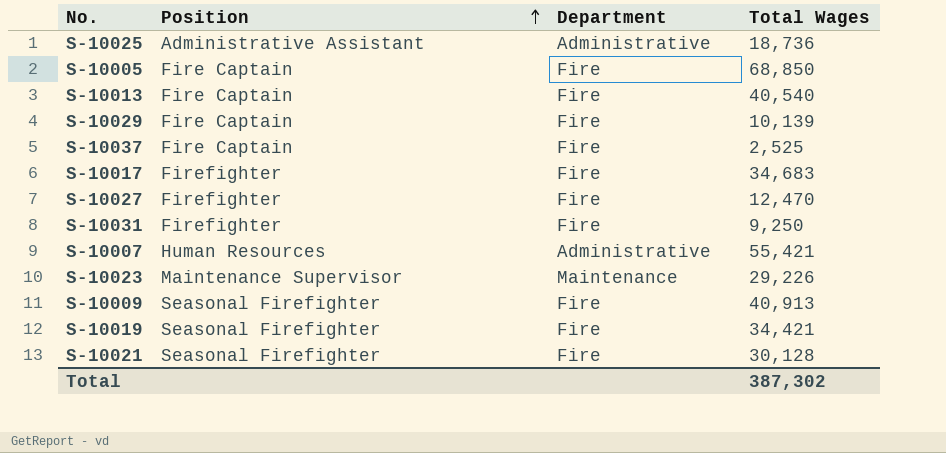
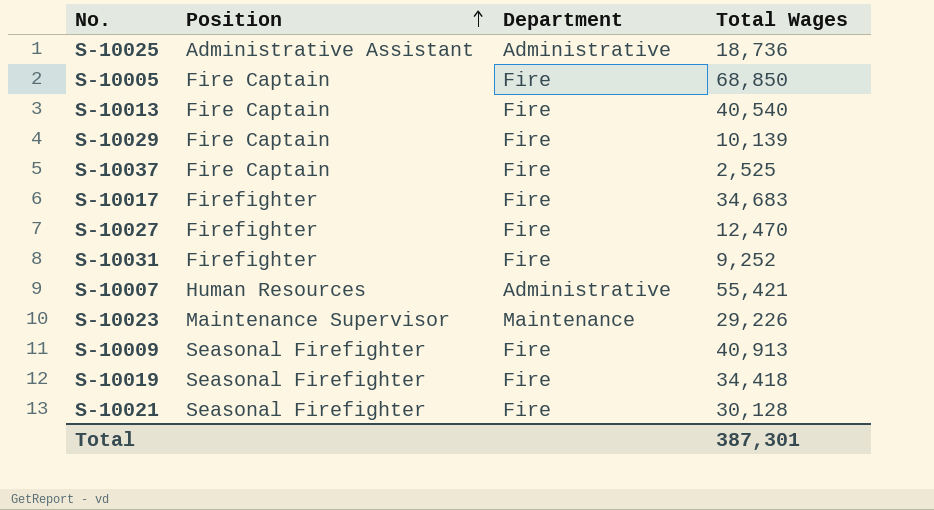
S-10031 | Total Wages: 9,250 -> 9,252
S-10019 | Total Wages: 34,421 -> 34,418
Total | Total Wages: 387,302 -> 387,301

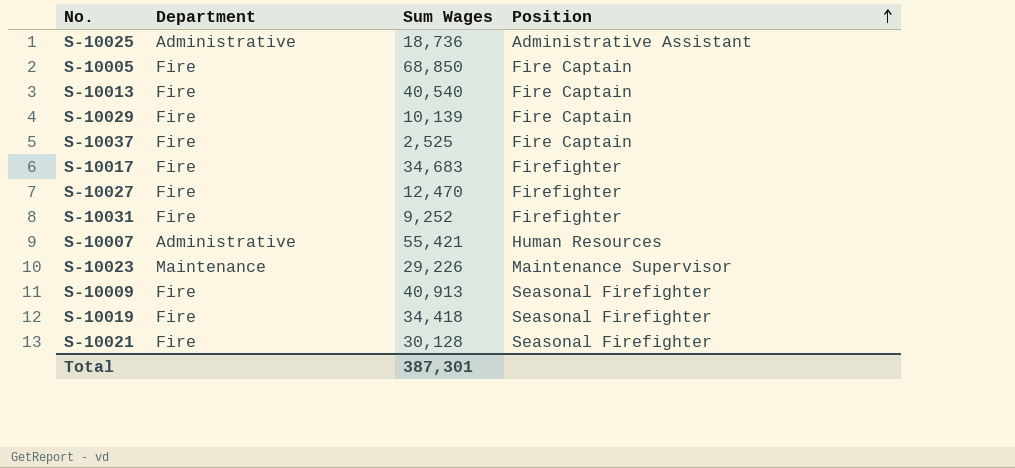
column name: Total Wages -> Sum Wages
column Position | position: 2 -> 4

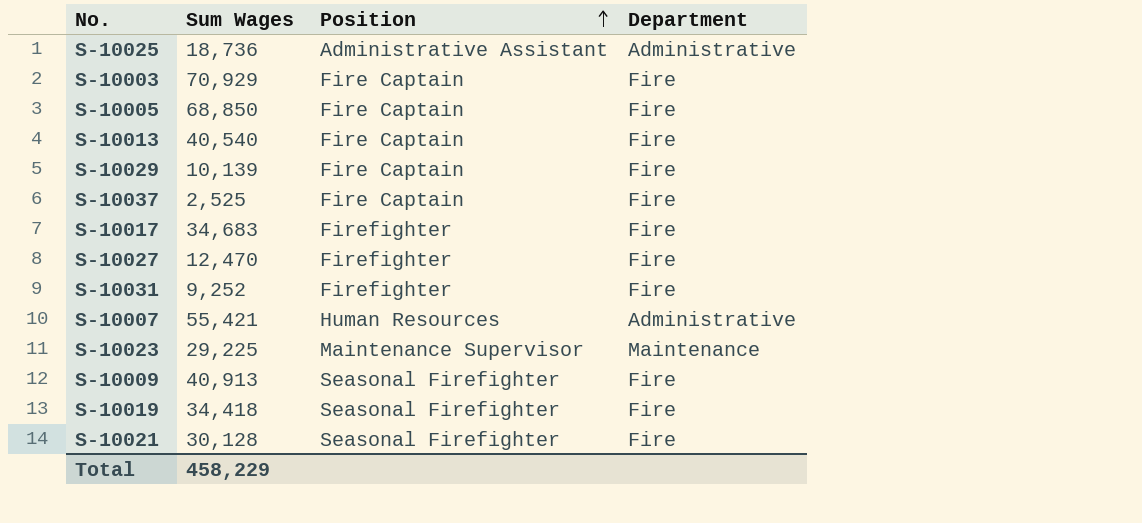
column Department | position: 2 -> 4
row S-10003: none -> 70,929 | Fire Captain | Fire
S-10023 | Sum Wages: 29,226 -> 29,225
Total | Sum Wages: 387,301 -> 458,229

